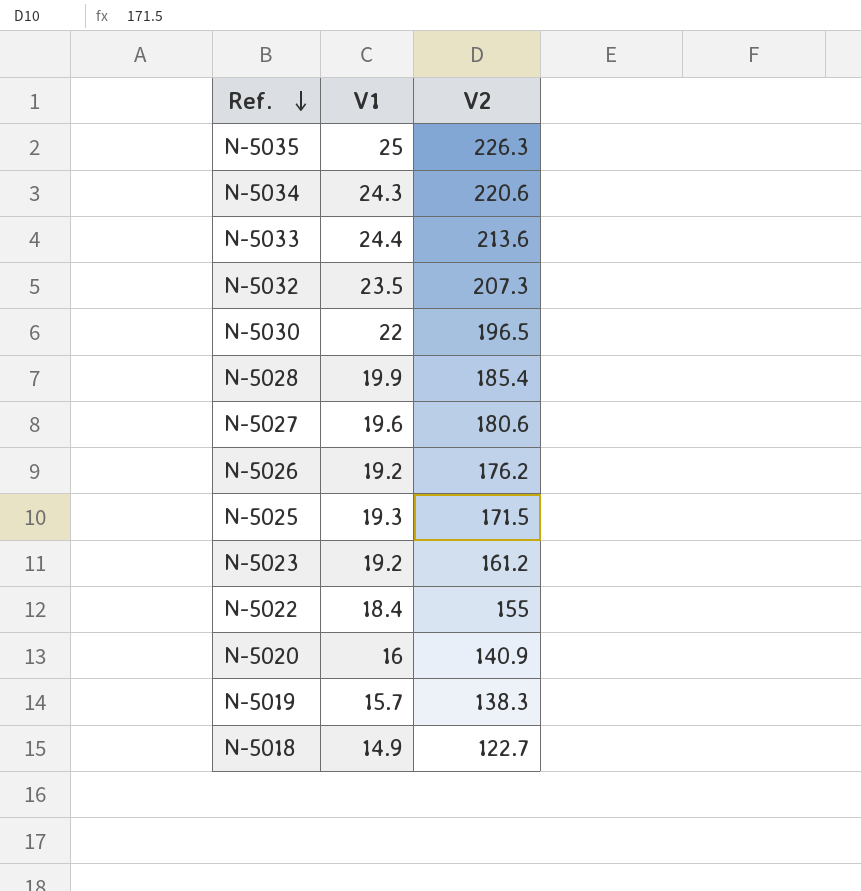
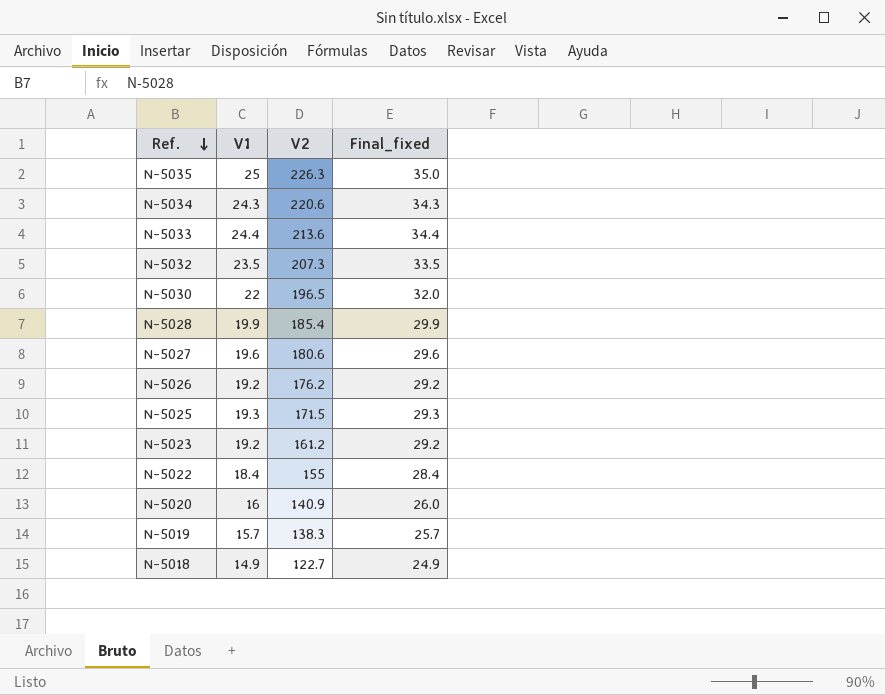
column Final_fixed | formula: none -> [V1] + 10

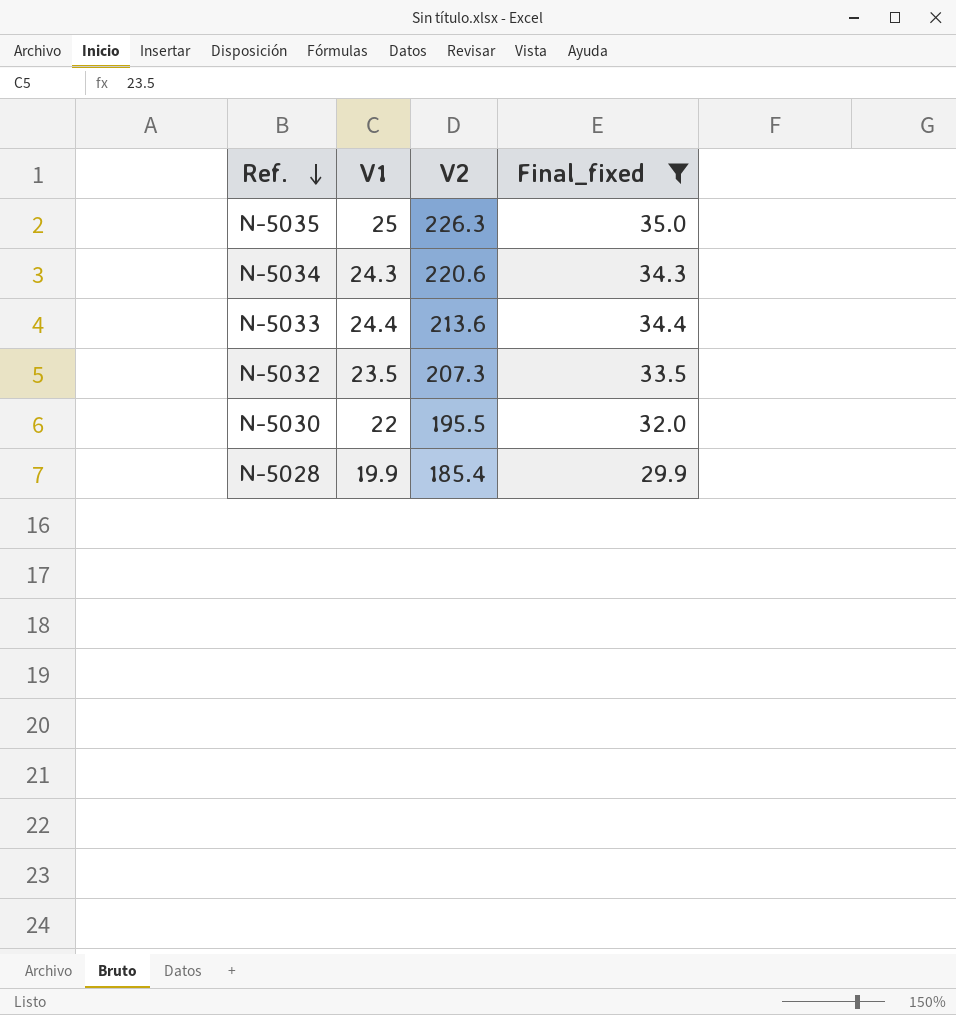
filter: none -> Final_fixed >= 29.9
N-5030 | V2: 196.5 -> 195.5

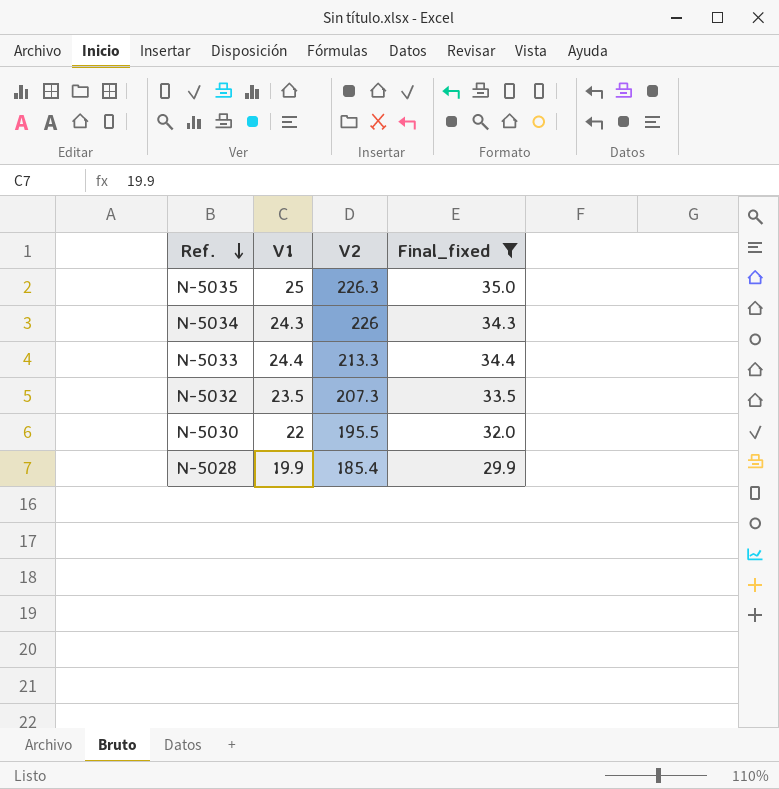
N-5034 | V2: 220.6 -> 226
N-5033 | V2: 213.6 -> 213.3

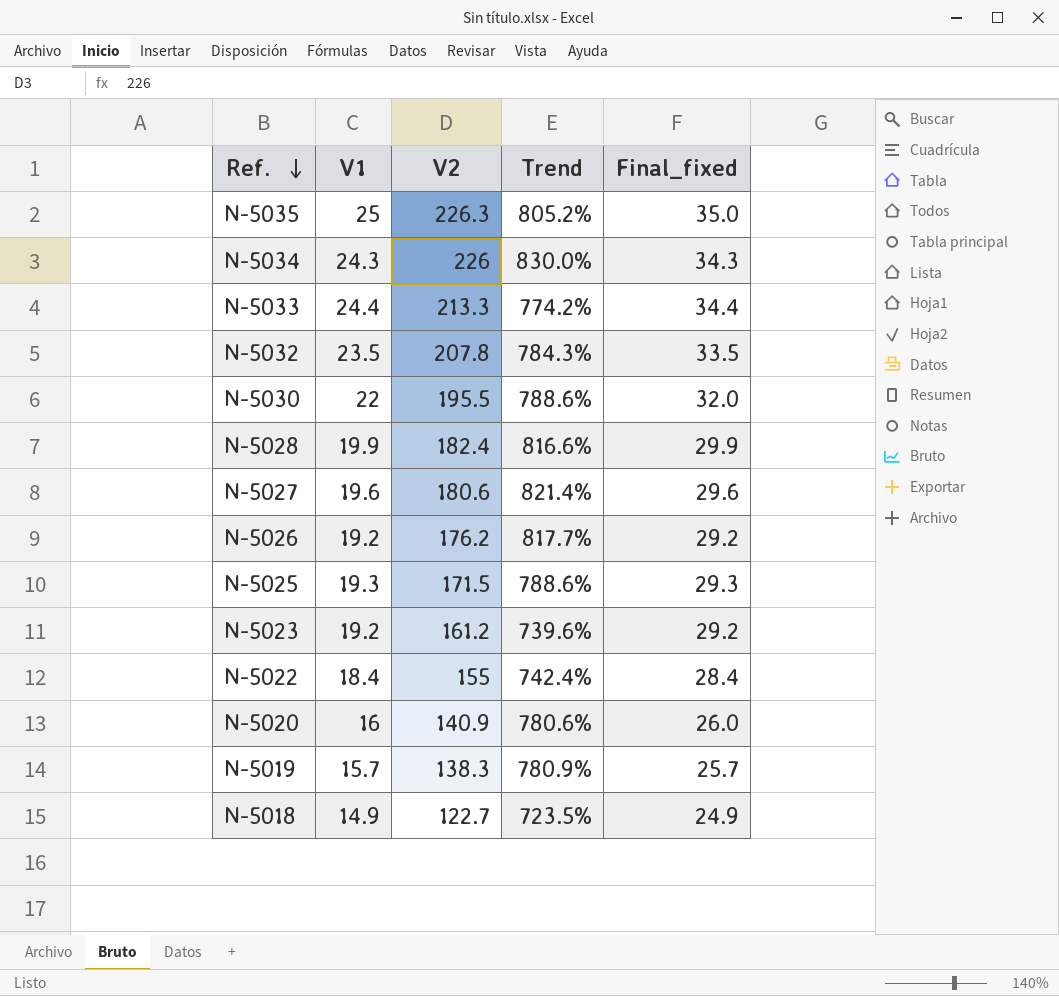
filter: Final_fixed >= 29.9 -> none
column Trend | formula: none -> ([V2] - [V1]) / [V1]
N-5032 | V2: 207.3 -> 207.8
N-5028 | V2: 185.4 -> 182.4

